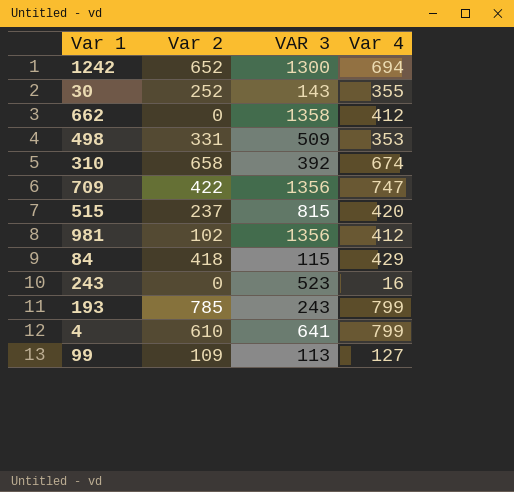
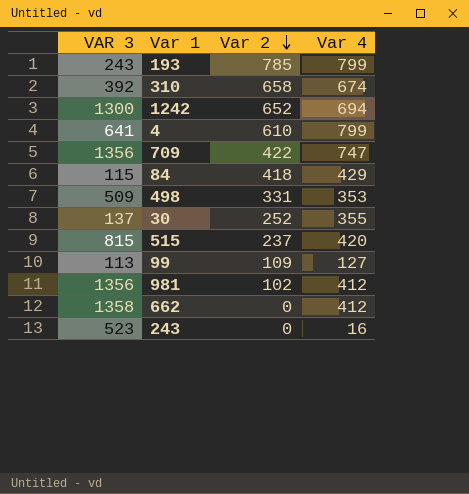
row order: none -> Var 2 descending
column VAR 3 | position: 3 -> 1
30 | VAR 3: 143 -> 137

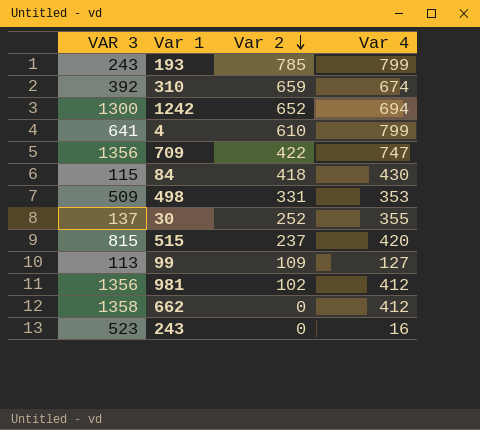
310 | Var 2: 658 -> 659
84 | Var 4: 429 -> 430

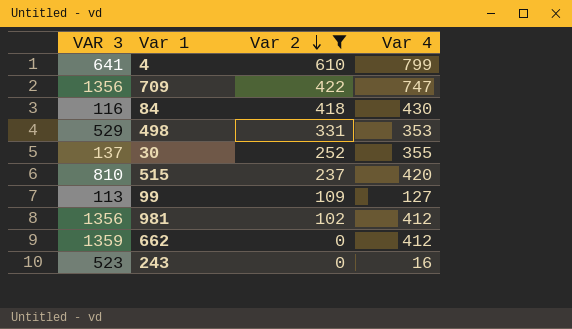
filter: none -> Var 2 <= 610
84 | VAR 3: 115 -> 116
498 | VAR 3: 509 -> 529
515 | VAR 3: 815 -> 810
662 | VAR 3: 1358 -> 1359

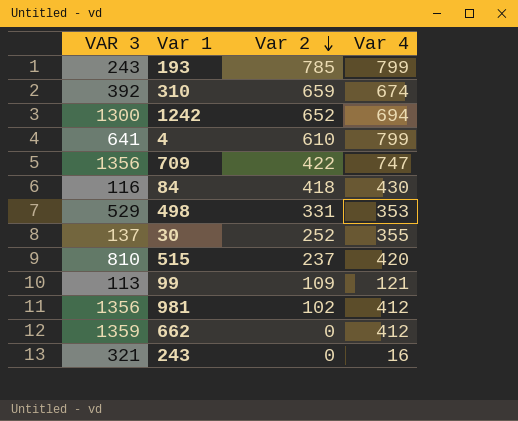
filter: Var 2 <= 610 -> none
99 | Var 4: 127 -> 121
243 | VAR 3: 523 -> 321

